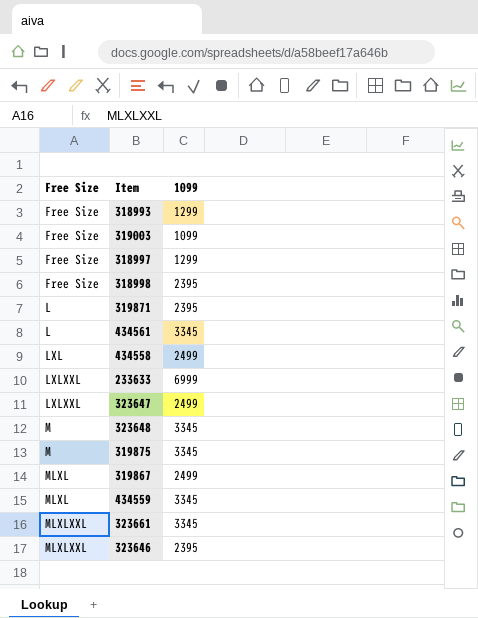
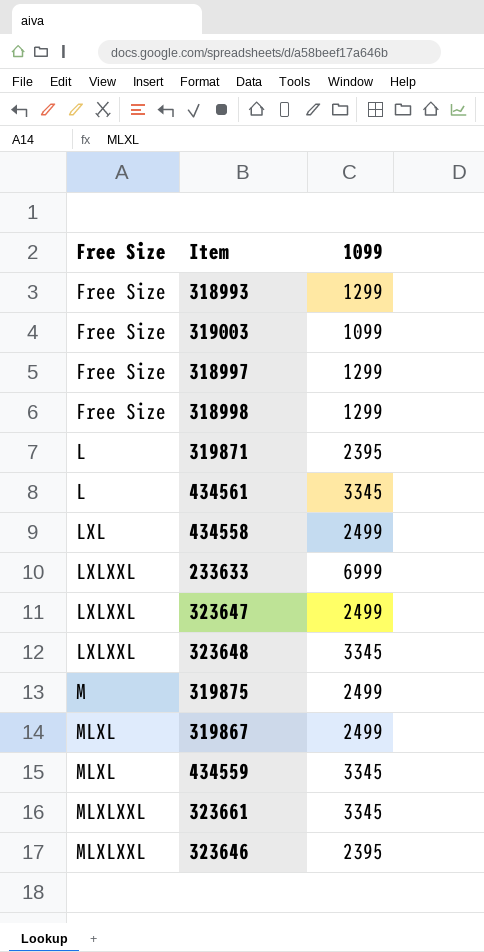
318998 | 1099: 2395 -> 1299
323648 | Free Size: M -> LXLXXL
319875 | 1099: 3345 -> 2499

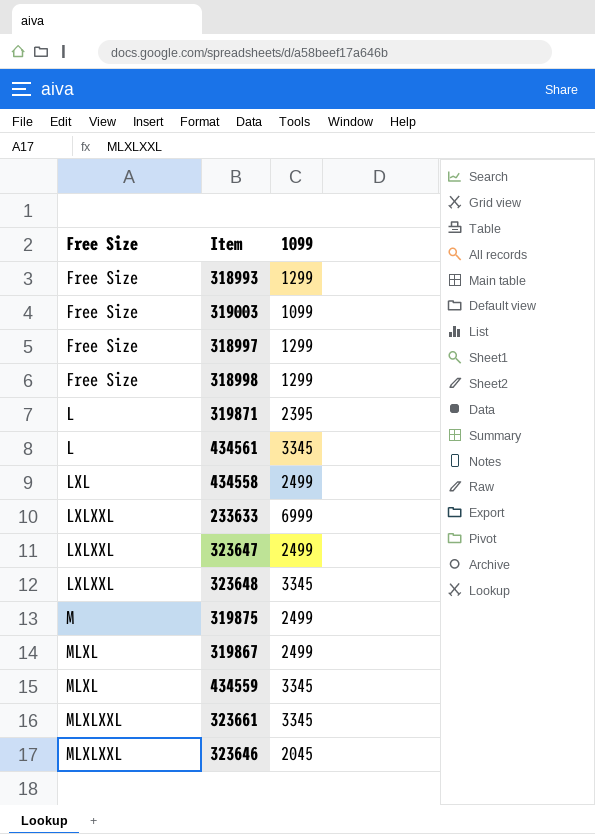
323646 | 1099: 2395 -> 2045

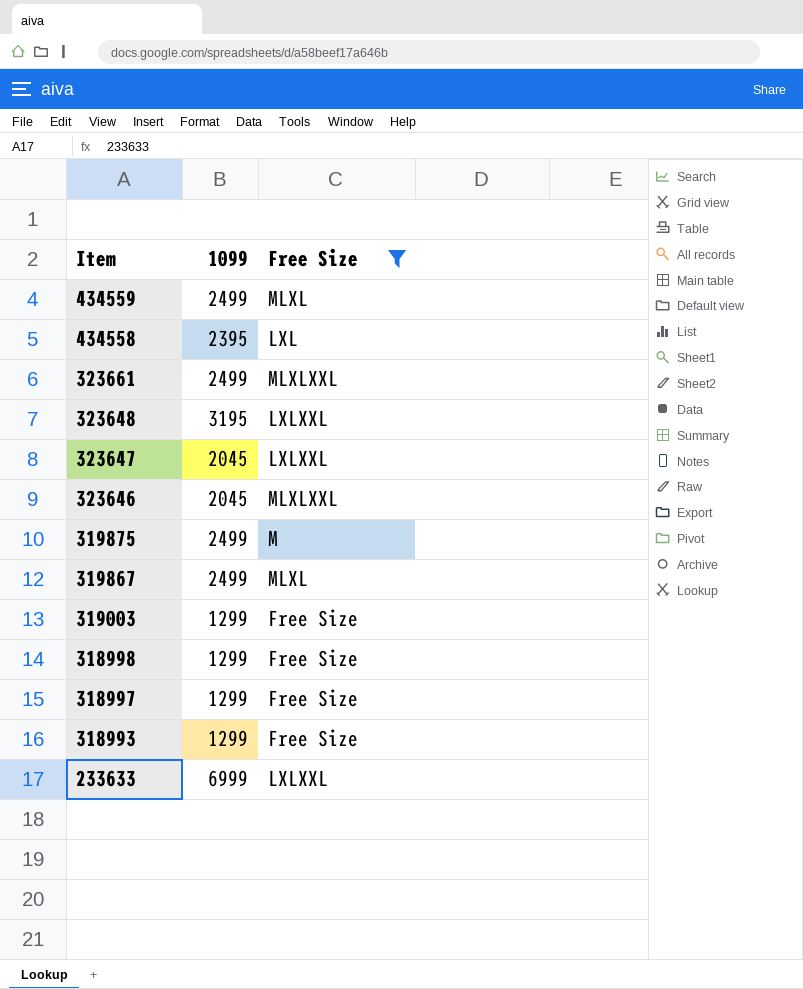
filter: none -> Free Size != L
row order: Free Size ascending -> Item descending
column Free Size | position: 1 -> 3
434559 | 1099: 3345 -> 2499
434558 | 1099: 2499 -> 2395
323661 | 1099: 3345 -> 2499
323648 | 1099: 3345 -> 3195
323647 | 1099: 2499 -> 2045
319003 | 1099: 1099 -> 1299

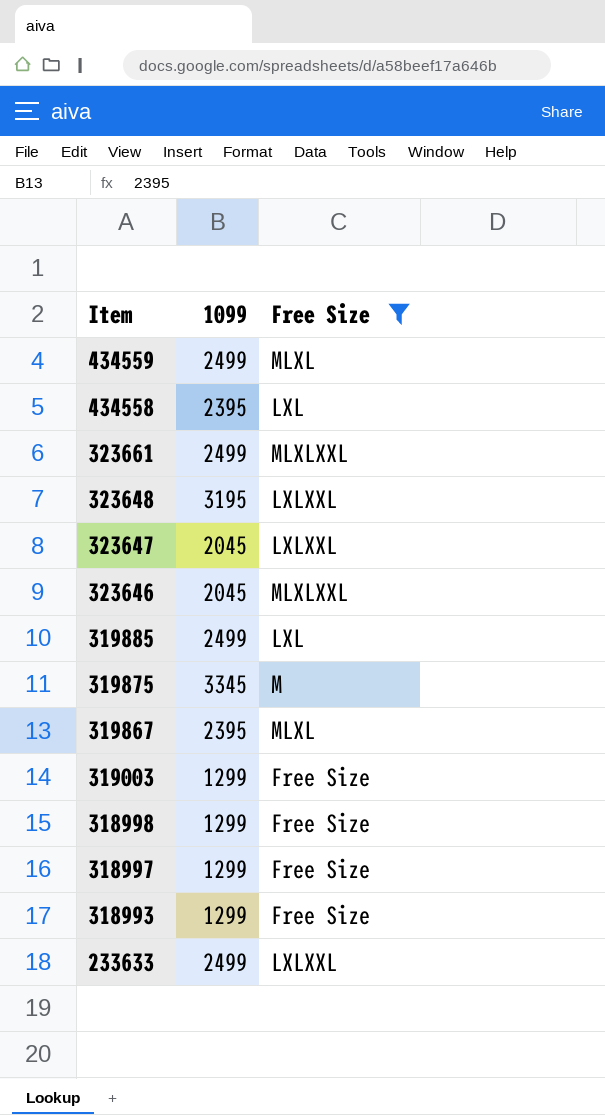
row 319885: none -> 2499 | LXL
319875 | 1099: 2499 -> 3345
319867 | 1099: 2499 -> 2395
233633 | 1099: 6999 -> 2499

